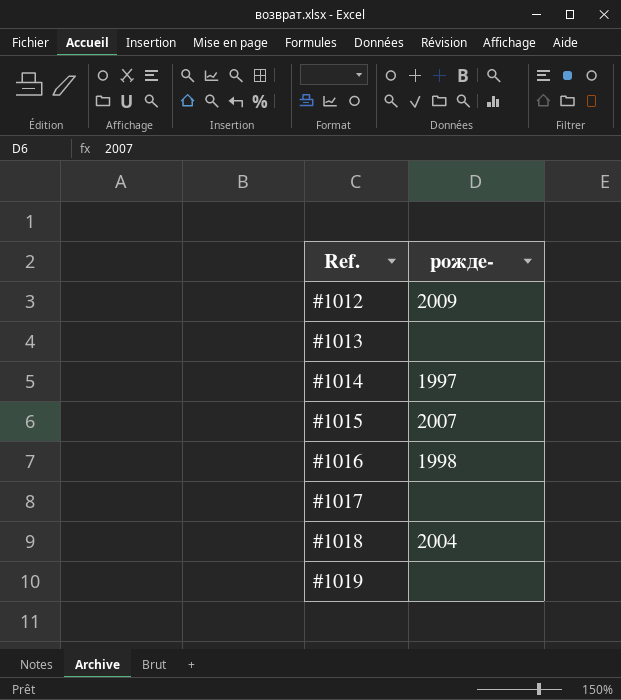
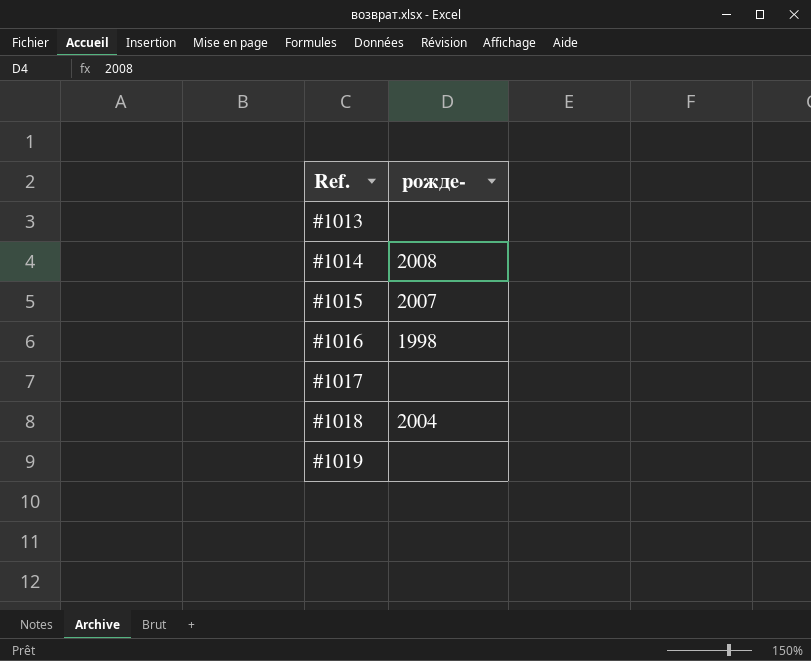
row #1012: 2009 -> none
#1014 | рожде-: 1997 -> 2008

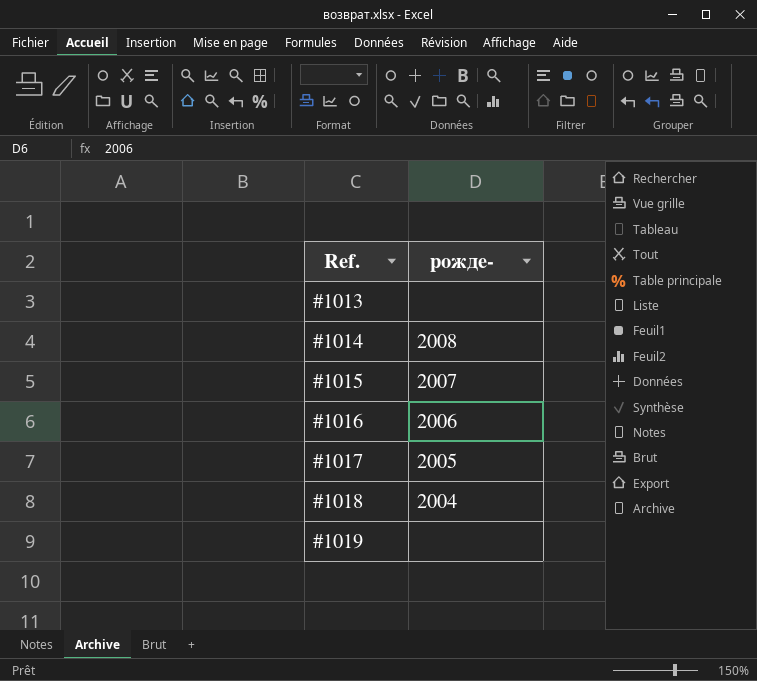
#1016 | рожде-: 1998 -> 2006
#1017 | рожде-: none -> 2005

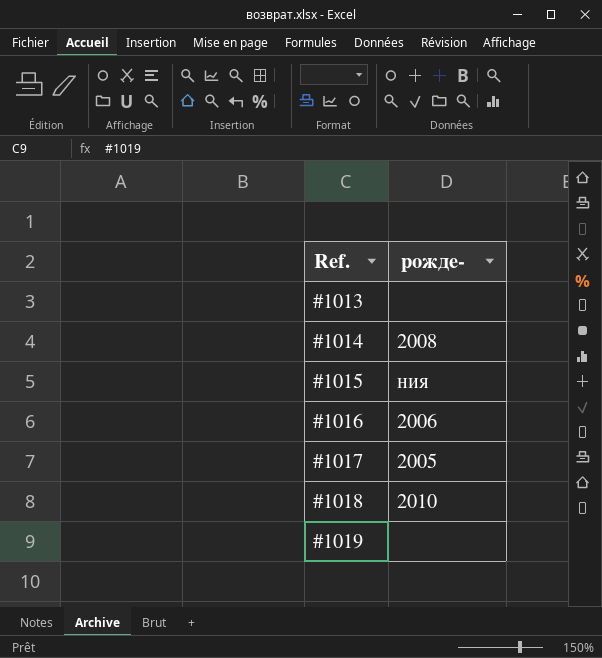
#1015 | рожде-: 2007 -> ния
#1018 | рожде-: 2004 -> 2010

